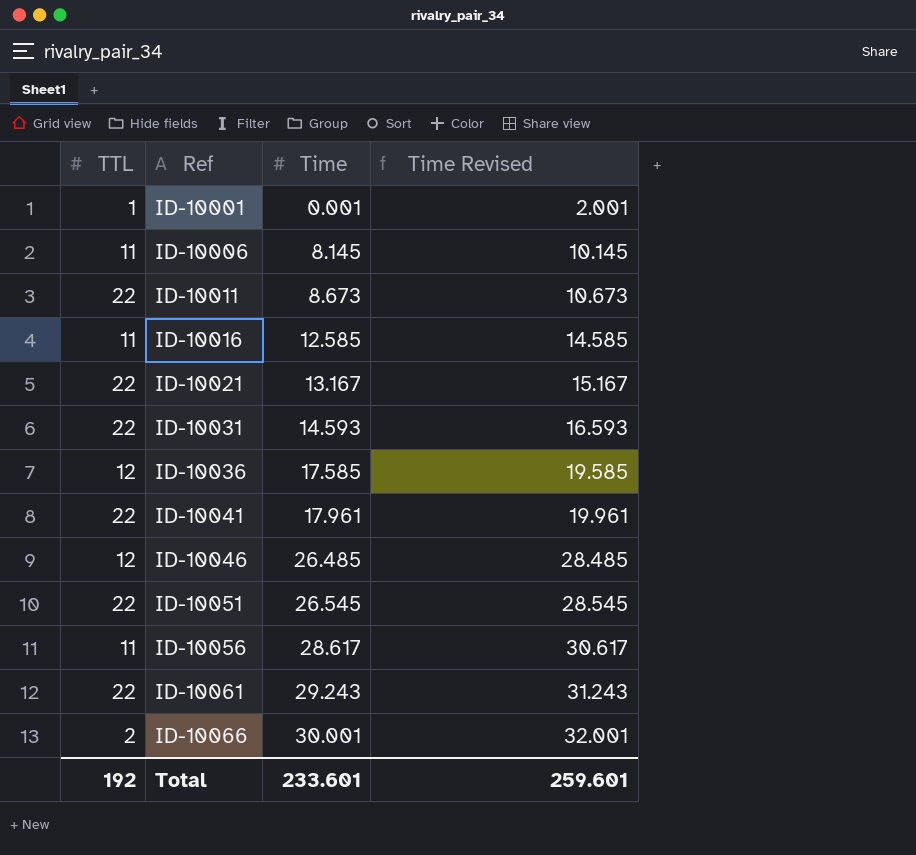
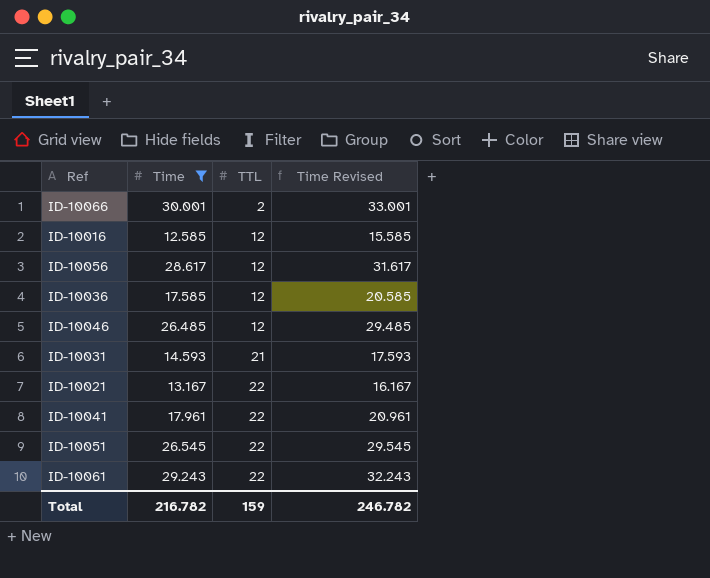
filter: none -> Time >= 12.585
row order: Ref ascending -> TTL ascending
column TTL | position: 1 -> 3
column Time Revised | formula: [Time] + 2 -> [Time] + 3
ID-10016 | TTL: 11 -> 12
ID-10056 | TTL: 11 -> 12
ID-10031 | TTL: 22 -> 21
Total | Time: 233.601 -> 216.782
Total | TTL: 192 -> 159
Total | Time Revised: 259.601 -> 246.782

